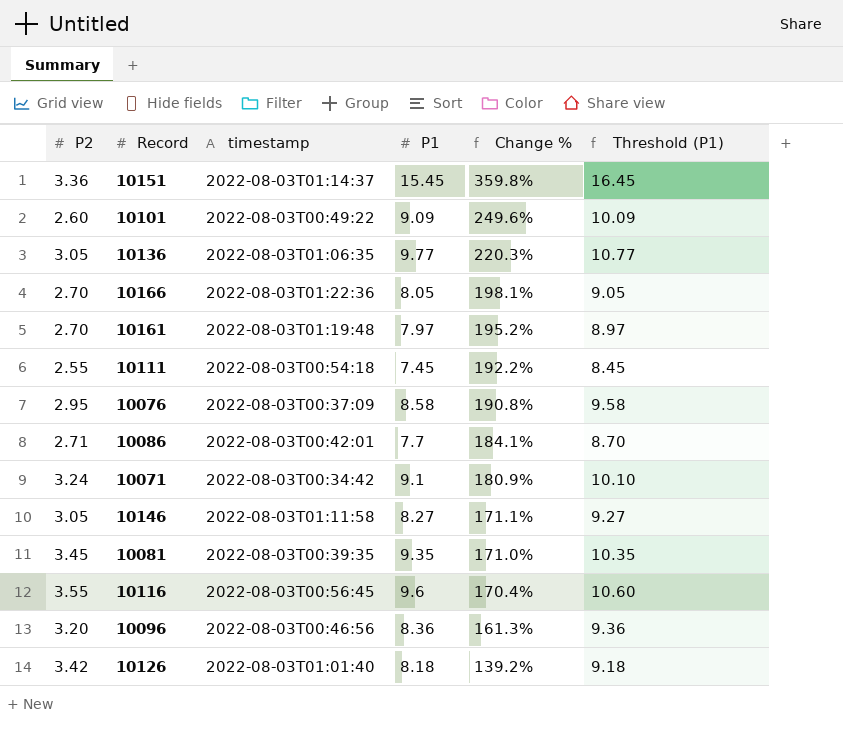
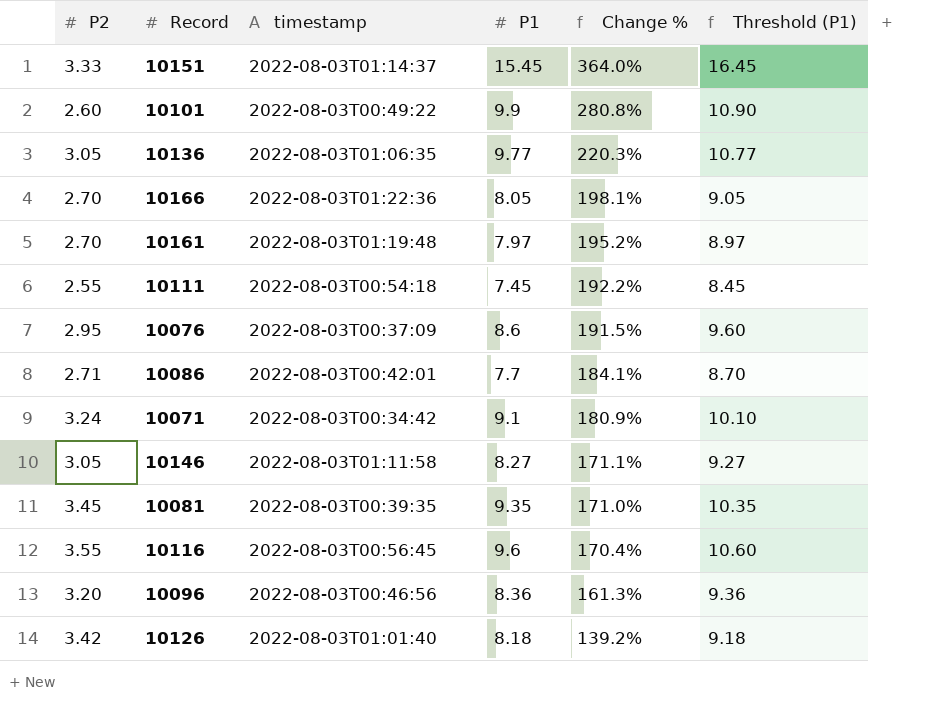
10151 | P2: 3.36 -> 3.33
10151 | Change %: 359.8% -> 364.0%
10101 | P1: 9.09 -> 9.9
10101 | Change %: 249.6% -> 280.8%
10101 | Threshold (P1): 10.09 -> 10.90
10076 | P1: 8.58 -> 8.6
10076 | Change %: 190.8% -> 191.5%
10076 | Threshold (P1): 9.58 -> 9.60

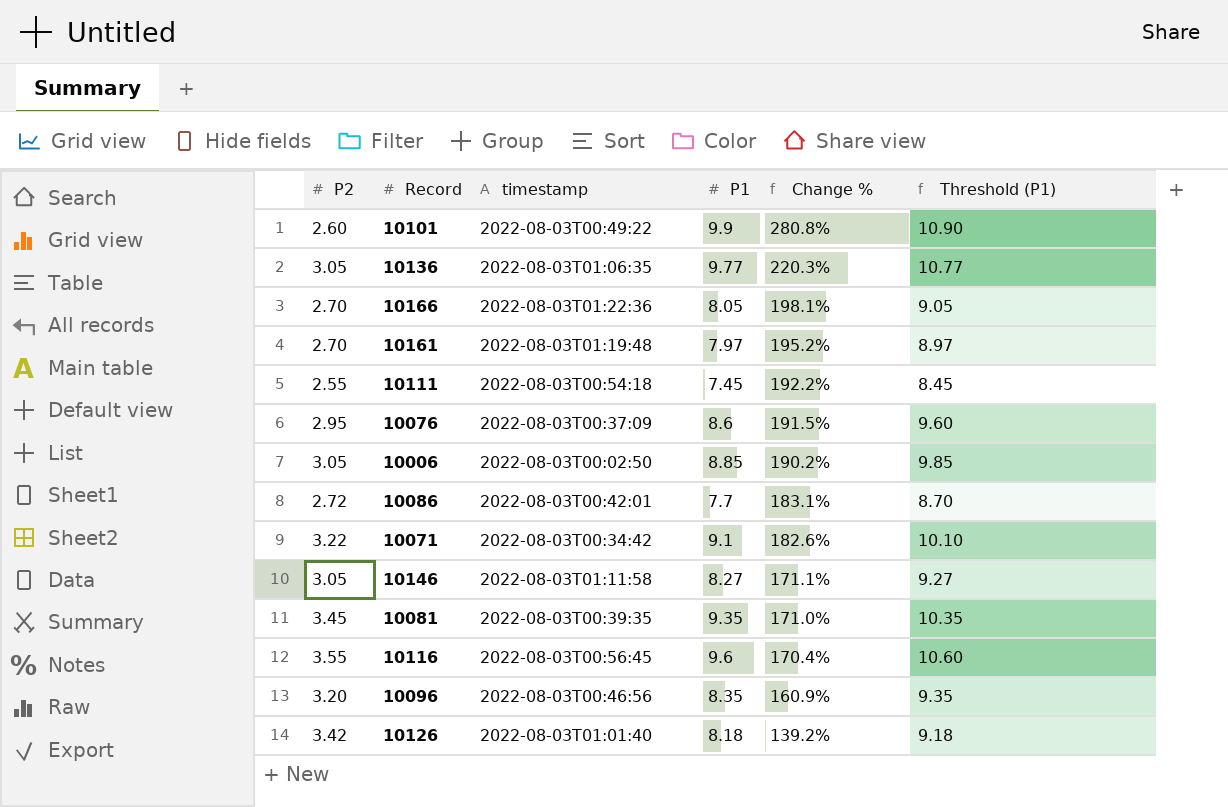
row 10151: 3.33 | 2022-08-03T01:14:37 | 15.45 | 364.0% | 16.45 -> none
row 10006: none -> 3.05 | 2022-08-03T00:02:50 | 8.85 | 190.2% | 9.85
10086 | P2: 2.71 -> 2.72
10086 | Change %: 184.1% -> 183.1%
10071 | P2: 3.24 -> 3.22
10071 | Change %: 180.9% -> 182.6%
10096 | P1: 8.36 -> 8.35
10096 | Change %: 161.3% -> 160.9%
10096 | Threshold (P1): 9.36 -> 9.35

